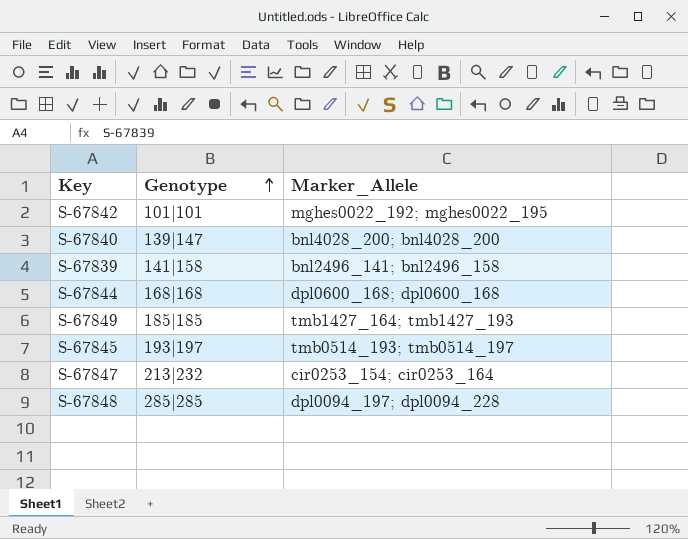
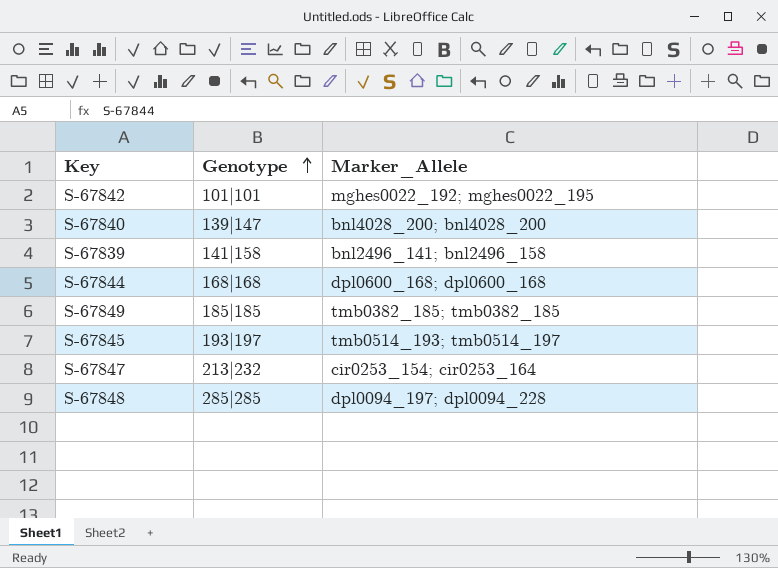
S-67849 | Marker_Allele: tmb1427_164; tmb1427_193 -> tmb0382_185; tmb0382_185

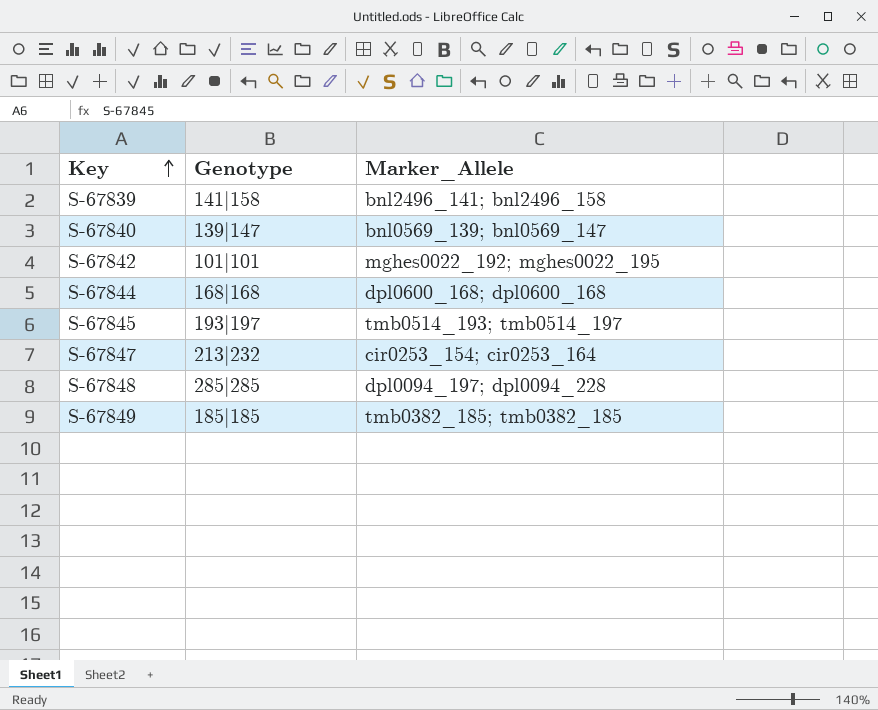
row order: Genotype ascending -> Key ascending
S-67840 | Marker_Allele: bnl4028_200; bnl4028_200 -> bnl0569_139; bnl0569_147

